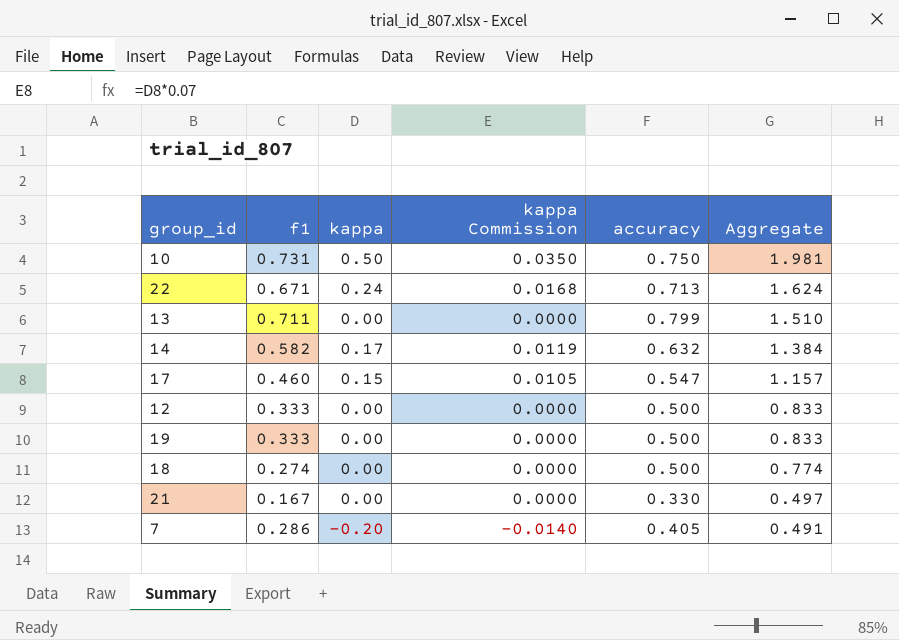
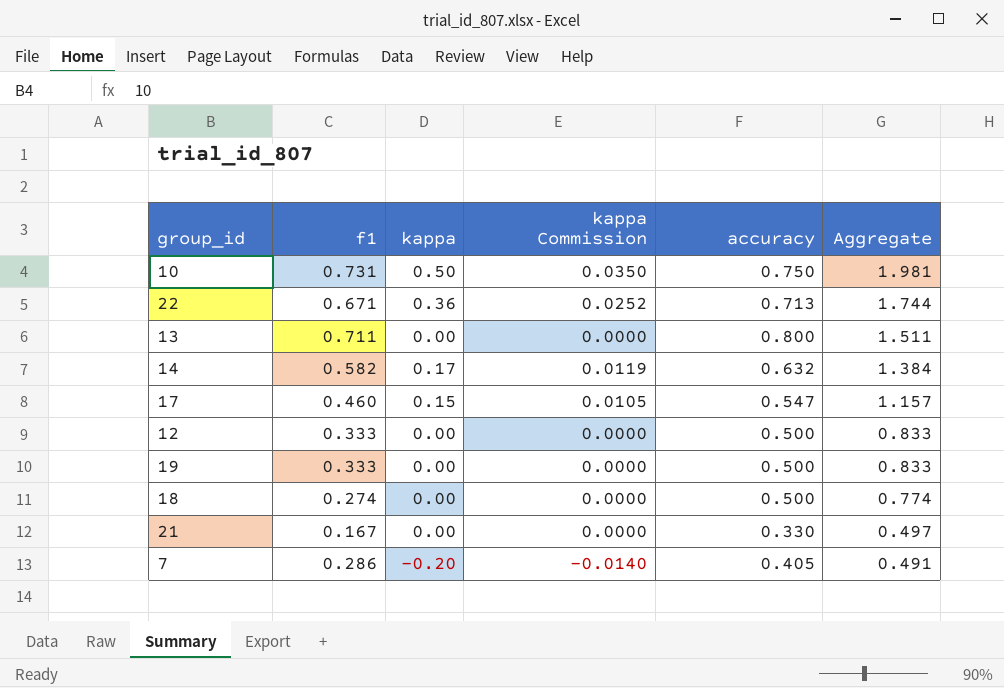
22 | kappa: 0.24 -> 0.36
22 | kappa Commission: 0.0168 -> 0.0252
22 | Aggregate: 1.624 -> 1.744
13 | accuracy: 0.799 -> 0.800
13 | Aggregate: 1.510 -> 1.511

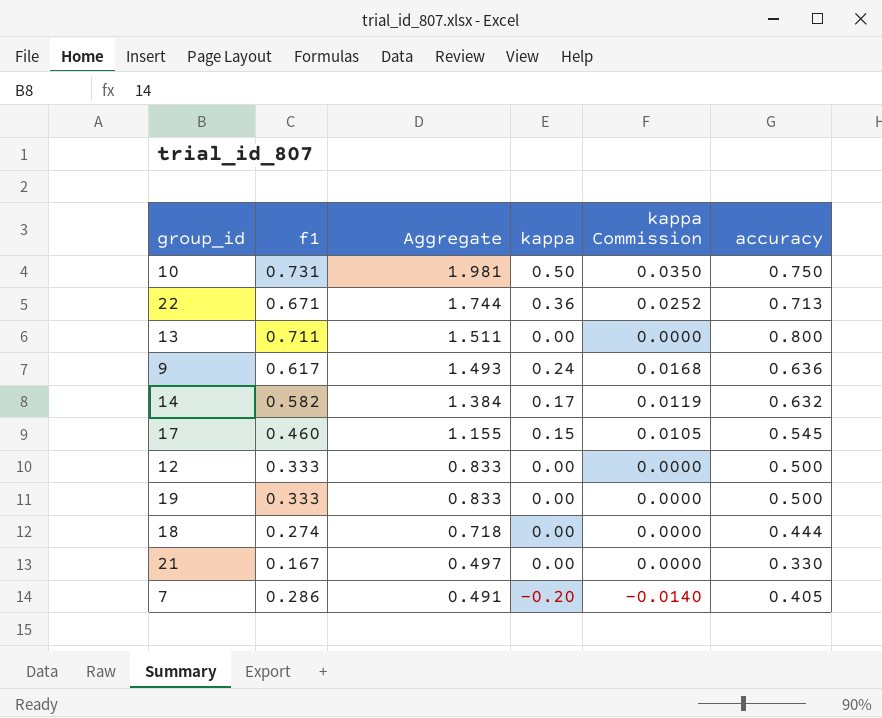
column Aggregate | position: 6 -> 3
row 9: none -> 0.617 | 1.493 | 0.24 | 0.0168 | 0.636
17 | Aggregate: 1.157 -> 1.155
17 | accuracy: 0.547 -> 0.545
18 | Aggregate: 0.774 -> 0.718
18 | accuracy: 0.500 -> 0.444

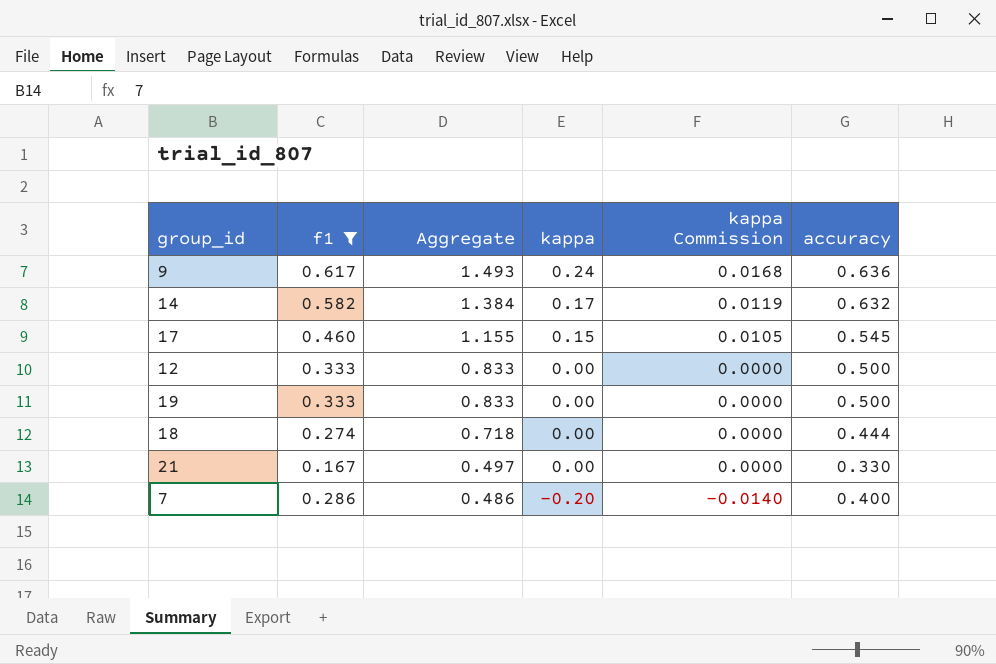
filter: none -> f1 <= 0.617
7 | Aggregate: 0.491 -> 0.486
7 | accuracy: 0.405 -> 0.400

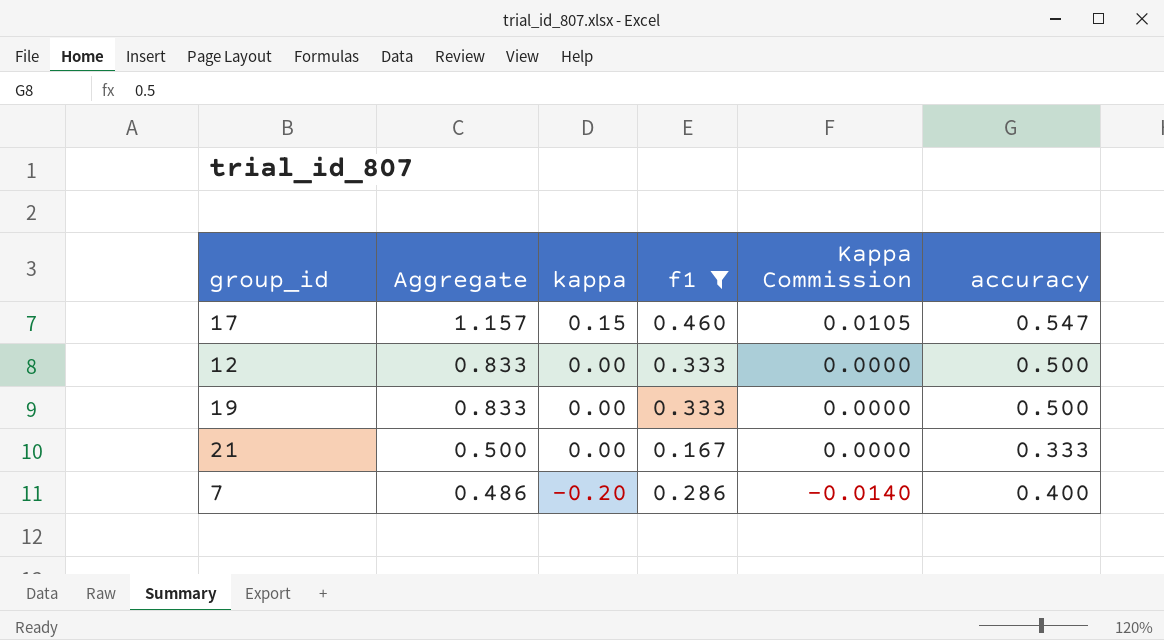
column f1 | position: 2 -> 4
column name: kappa Commission -> Kappa Commission
row 9: 0.617 | 1.493 | 0.24 | 0.0168 | 0.636 -> none
row 14: 0.582 | 1.384 | 0.17 | 0.0119 | 0.632 -> none
row 18: 0.274 | 0.718 | 0.00 | 0.0000 | 0.444 -> none
17 | Aggregate: 1.155 -> 1.157
17 | accuracy: 0.545 -> 0.547
21 | Aggregate: 0.497 -> 0.500
21 | accuracy: 0.330 -> 0.333

